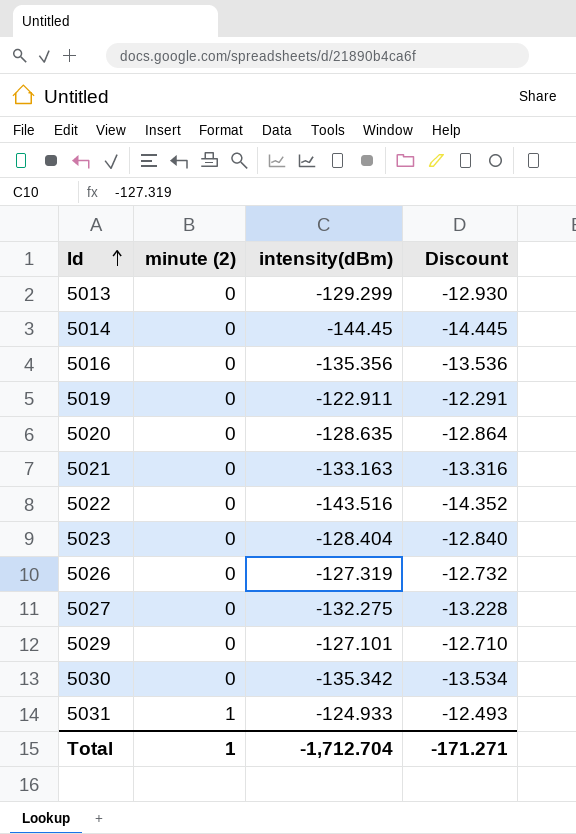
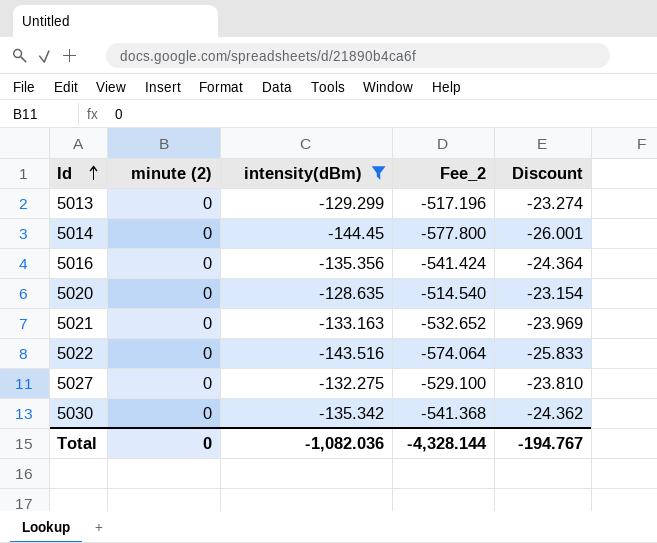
filter: none -> intensity(dBm) <= -128.635
column Fee_2 | formula: none -> [intensity(dBm)] * 4
column Discount | formula: [intensity(dBm)] * 0.1 -> [intensity(dBm)] * 0.18
Total | minute (2): 1 -> 0
Total | intensity(dBm): -1,712.704 -> -1,082.036
Total | Discount: -171.271 -> -194.767

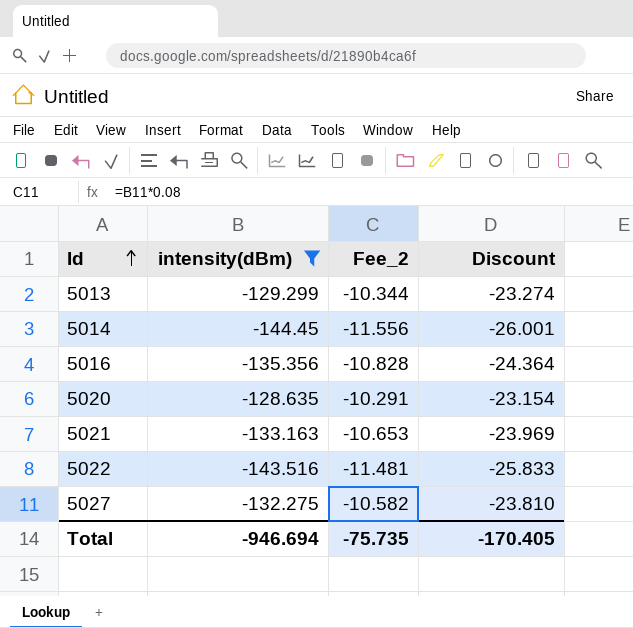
column minute (2) | position: 2 -> none
column Fee_2 | formula: [intensity(dBm)] * 4 -> [intensity(dBm)] * 0.08
row 5030: 0 | -135.342 | -541.368 | -24.362 -> none
Total | intensity(dBm): -1,082.036 -> -946.694
Total | Fee_2: -4,328.144 -> -75.735
Total | Discount: -194.767 -> -170.405

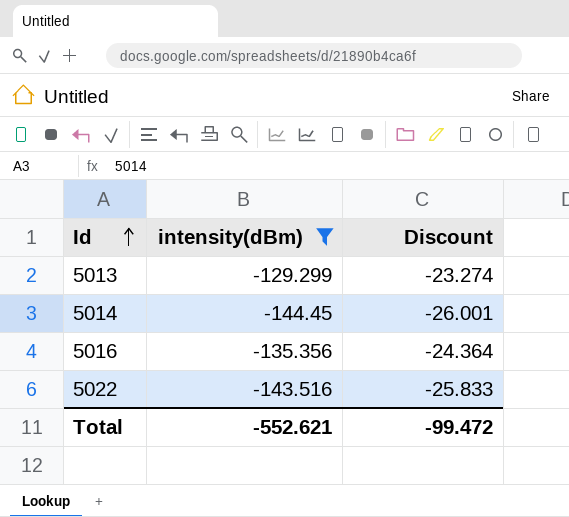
column Fee_2 | formula: [intensity(dBm)] * 0.08 -> none
row 5020: -128.635 | -10.291 | -23.154 -> none
row 5021: -133.163 | -10.653 | -23.969 -> none
row 5027: -132.275 | -10.582 | -23.810 -> none
Total | intensity(dBm): -946.694 -> -552.621
Total | Discount: -170.405 -> -99.472

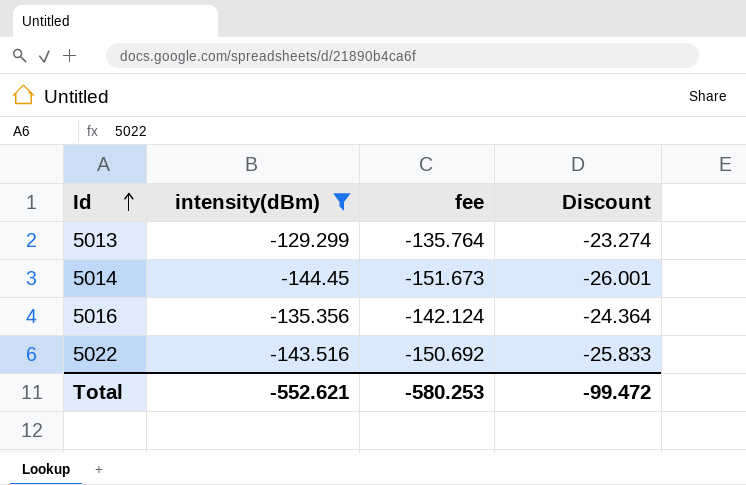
column fee | formula: none -> [intensity(dBm)] * 1.05

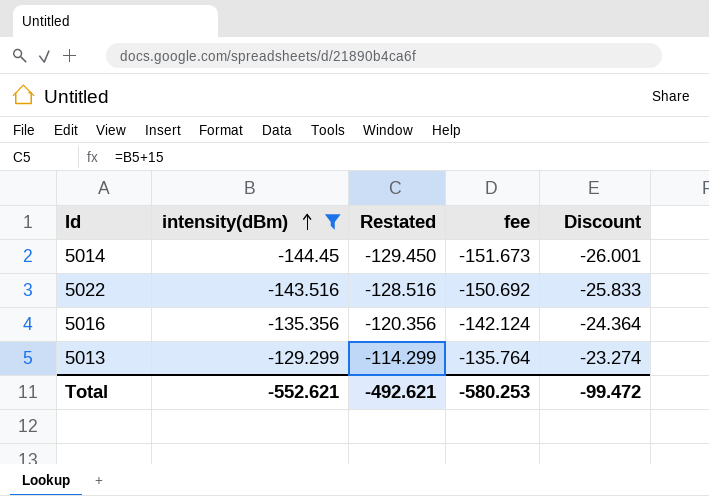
row order: Id ascending -> intensity(dBm) ascending
column Restated | formula: none -> [intensity(dBm)] + 15

